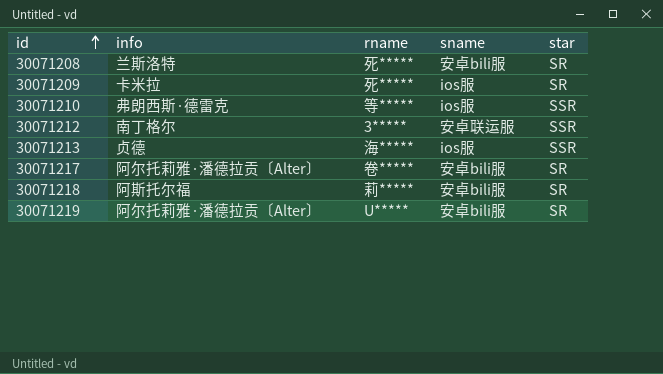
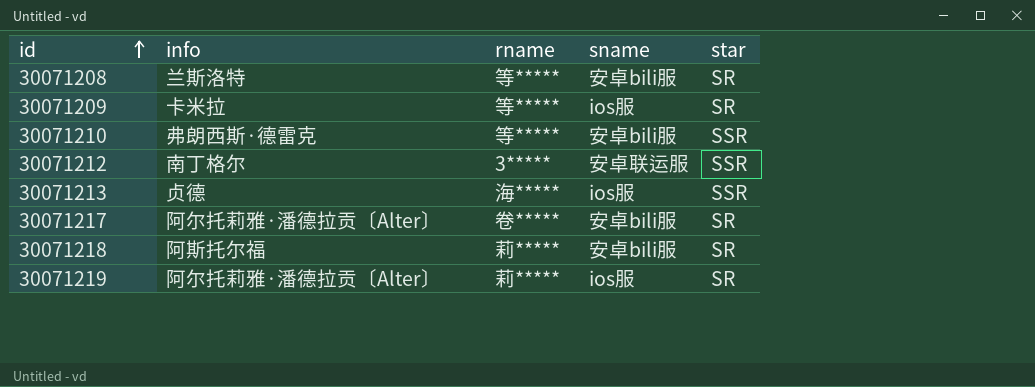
30071208 | rname: 死***** -> 等*****
30071209 | rname: 死***** -> 等*****
30071210 | sname: ios服 -> 安卓bili服
30071219 | rname: U***** -> 莉*****
30071219 | sname: 安卓bili服 -> ios服

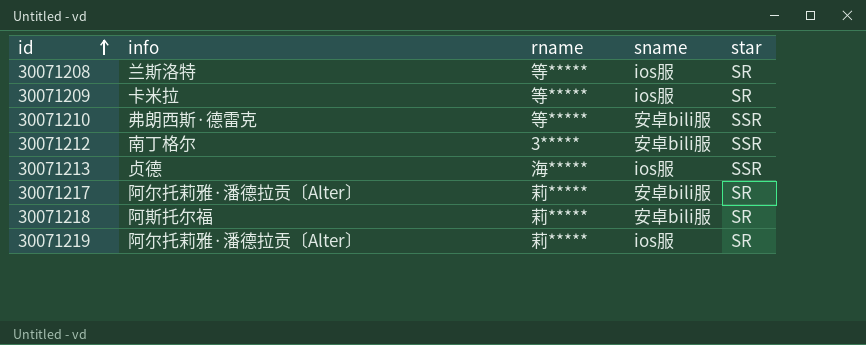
30071208 | sname: 安卓bili服 -> ios服
30071212 | sname: 安卓联运服 -> 安卓bili服
30071217 | rname: 卷***** -> 莉*****

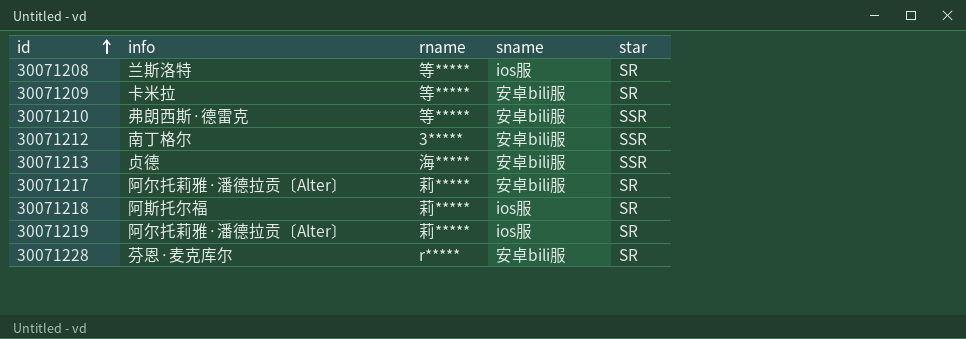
30071209 | sname: ios服 -> 安卓bili服
30071213 | sname: ios服 -> 安卓bili服
30071218 | sname: 安卓bili服 -> ios服
row 30071228: none -> 芬恩·麦克库尔 | r***** | 安卓bili服 | SR

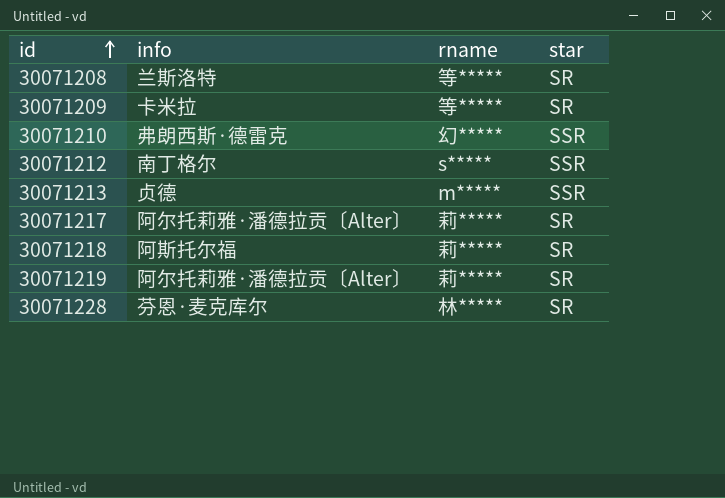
column sname | position: 4 -> none
30071210 | rname: 等***** -> 幻*****
30071212 | rname: 3***** -> s*****
30071213 | rname: 海***** -> m*****
30071228 | rname: r***** -> 林*****

